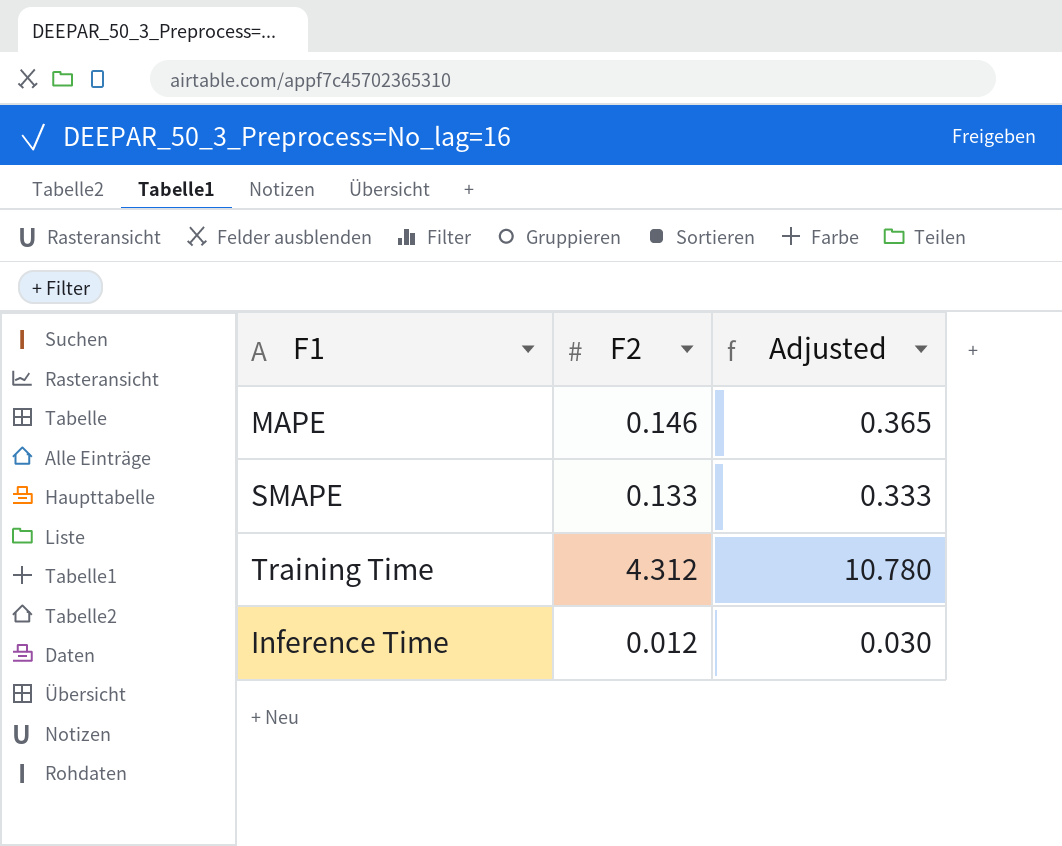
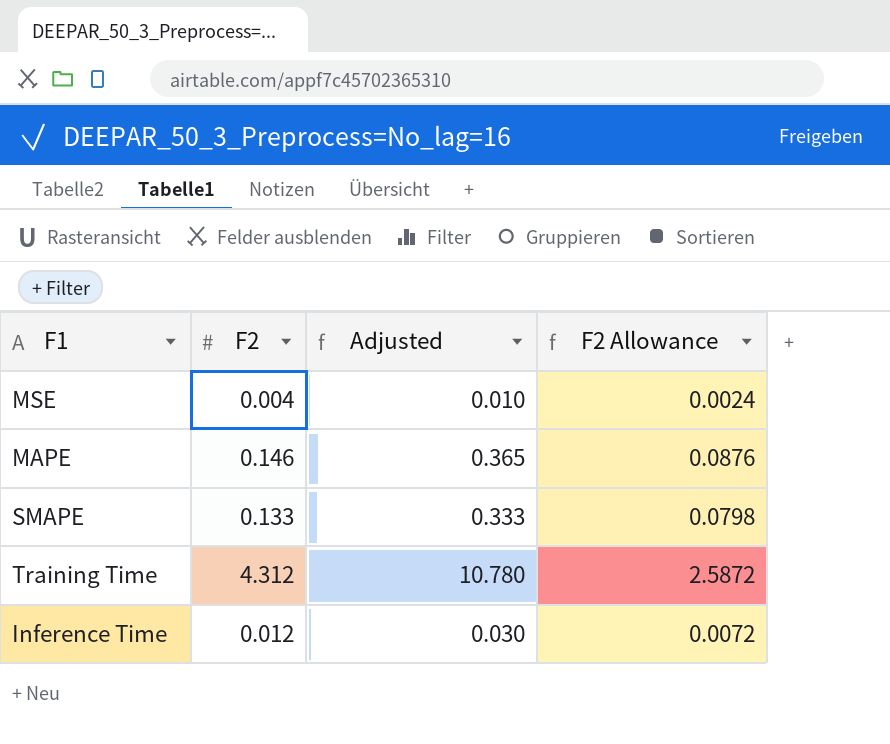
column F2 Allowance | formula: none -> [F2] * 0.6
row MSE: none -> 0.004 | 0.010 | 0.0024

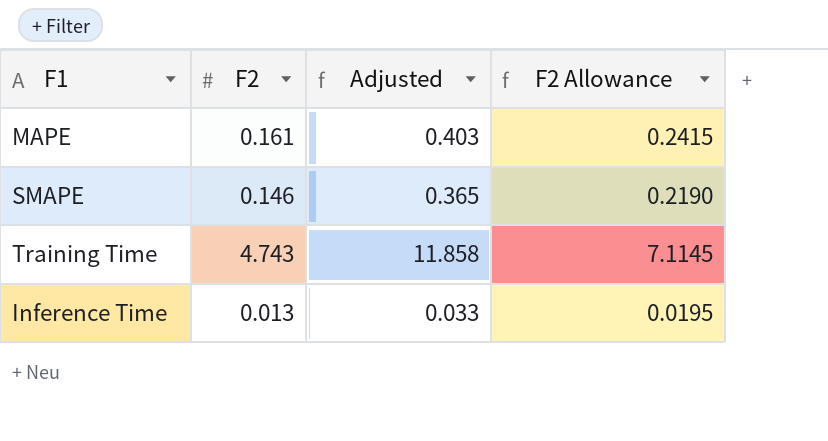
column F2 Allowance | formula: [F2] * 0.6 -> [F2] * 1.5
row MSE: 0.004 | 0.010 | 0.0024 -> none
MAPE | F2: 0.146 -> 0.161
MAPE | Adjusted: 0.365 -> 0.403
SMAPE | F2: 0.133 -> 0.146
SMAPE | Adjusted: 0.333 -> 0.365
Training Time | F2: 4.312 -> 4.743
Training Time | Adjusted: 10.780 -> 11.858
Inference Time | F2: 0.012 -> 0.013
Inference Time | Adjusted: 0.030 -> 0.033

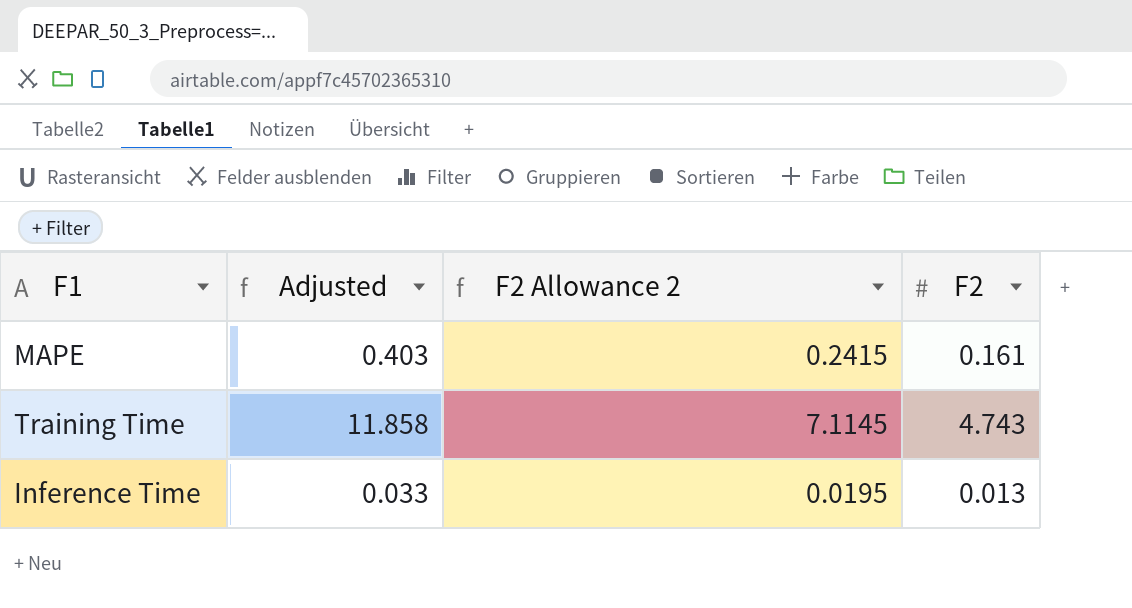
column name: F2 Allowance -> F2 Allowance 2
column F2 | position: 2 -> 4
row SMAPE: 0.146 | 0.365 | 0.2190 -> none

